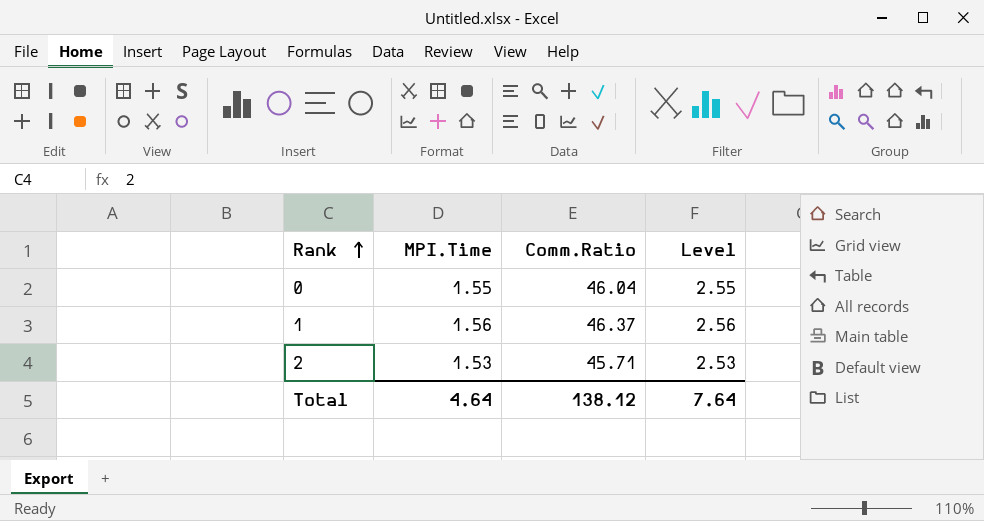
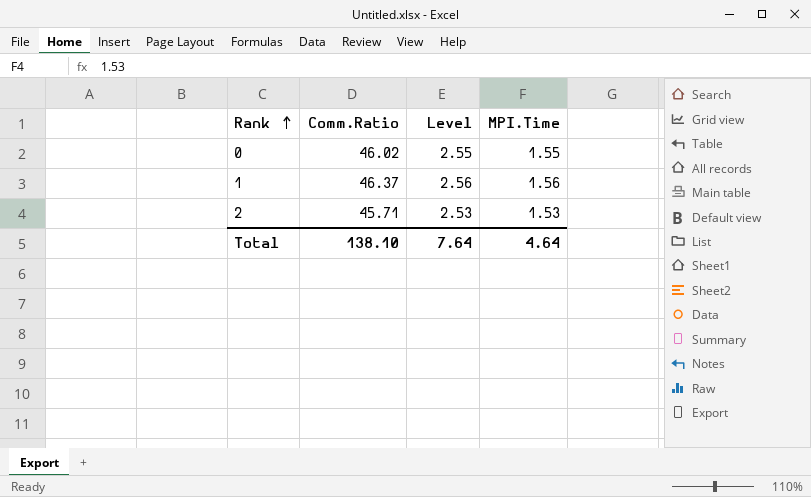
column MPI.Time | position: 2 -> 4
0 | Comm.Ratio: 46.04 -> 46.02
Total | Comm.Ratio: 138.12 -> 138.10

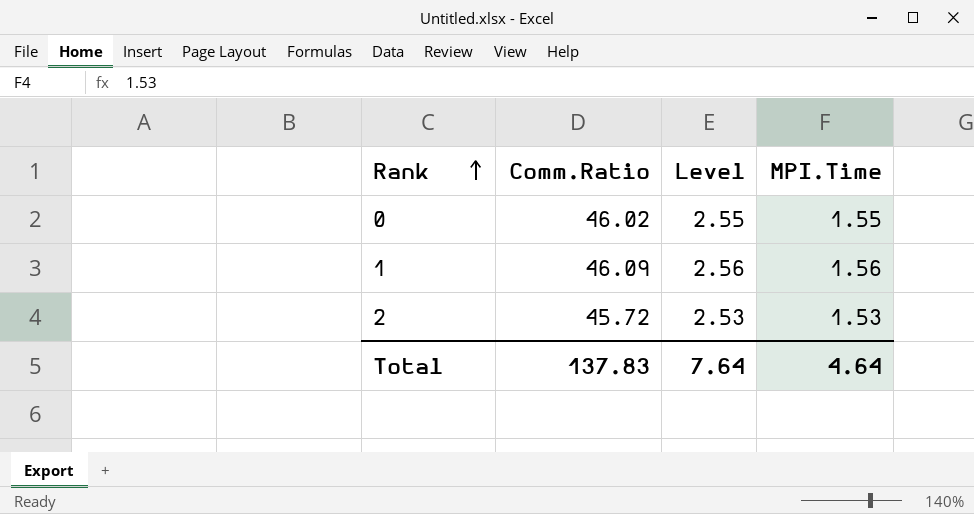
1 | Comm.Ratio: 46.37 -> 46.09
2 | Comm.Ratio: 45.71 -> 45.72
Total | Comm.Ratio: 138.10 -> 137.83

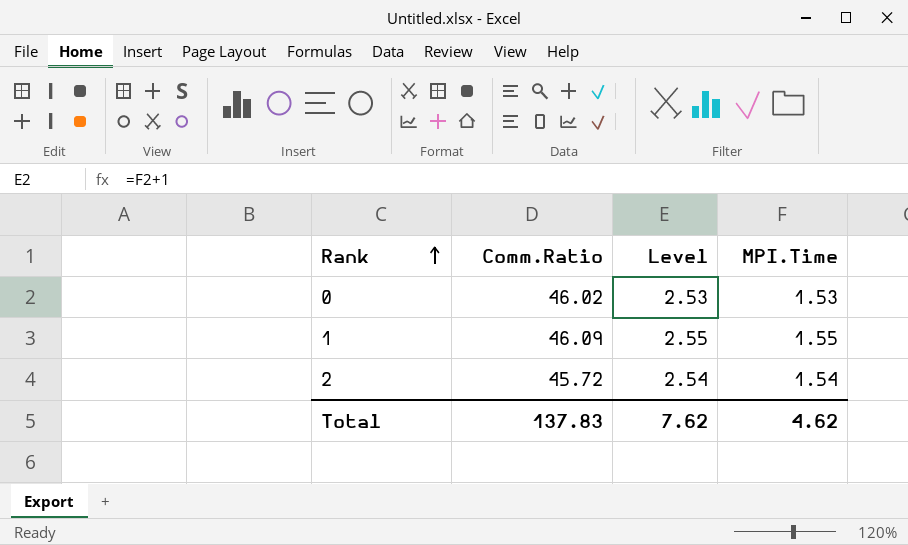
0 | Level: 2.55 -> 2.53
0 | MPI.Time: 1.55 -> 1.53
1 | Level: 2.56 -> 2.55
1 | MPI.Time: 1.56 -> 1.55
2 | Level: 2.53 -> 2.54
2 | MPI.Time: 1.53 -> 1.54
Total | Level: 7.64 -> 7.62
Total | MPI.Time: 4.64 -> 4.62

